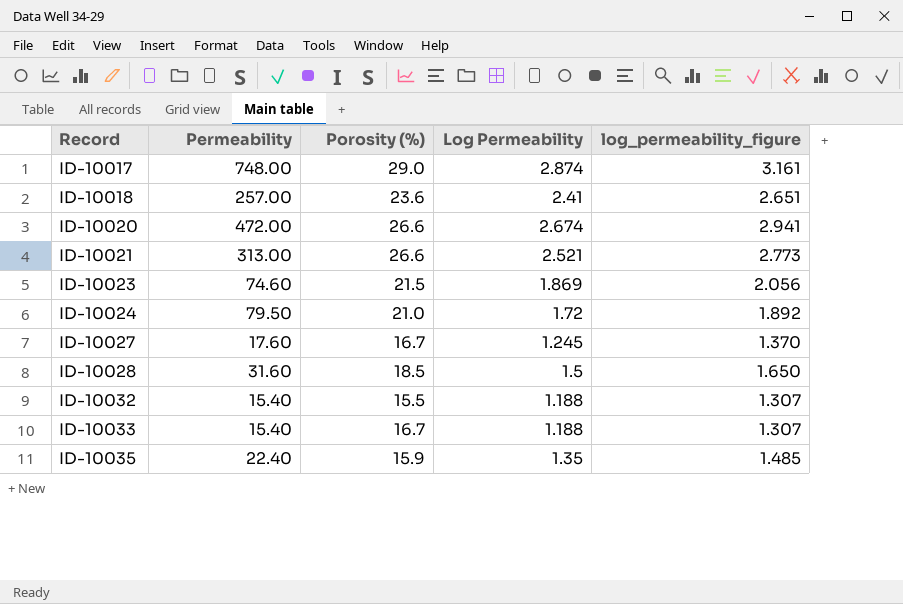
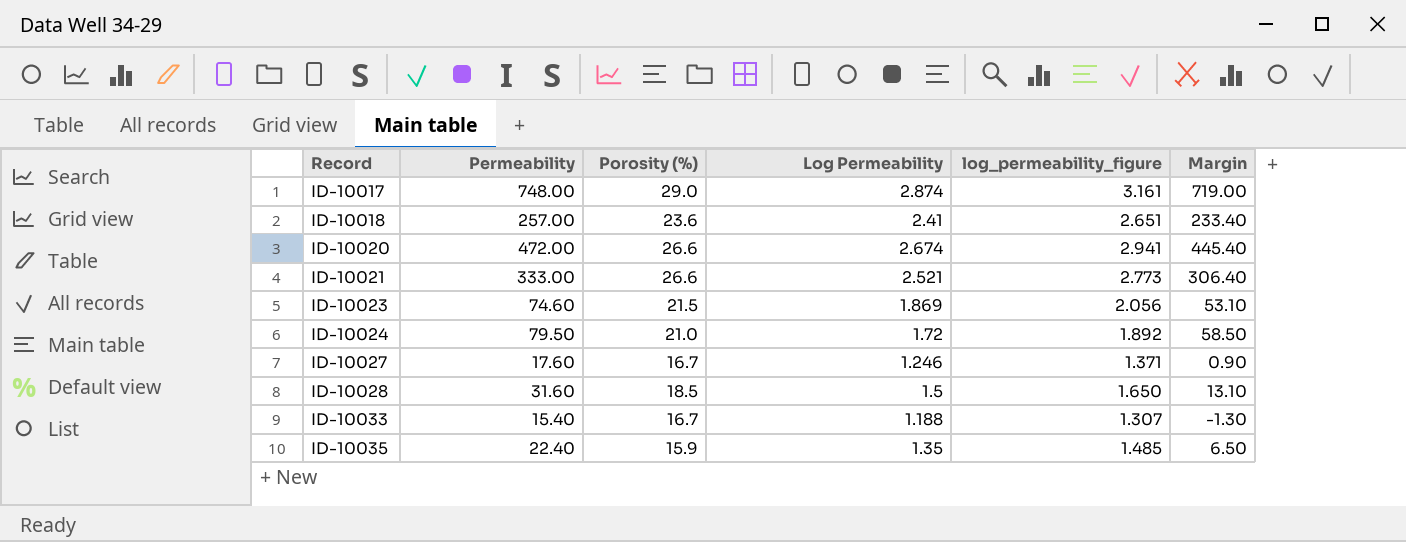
column Margin | formula: none -> [Permeability] - [Porosity (%)]
row ID-10032: 15.40 | 15.5 | 1.188 | 1.307 -> none
ID-10021 | Permeability: 313.00 -> 333.00
ID-10027 | Log Permeability: 1.245 -> 1.246
ID-10027 | log_permeability_figure: 1.370 -> 1.371

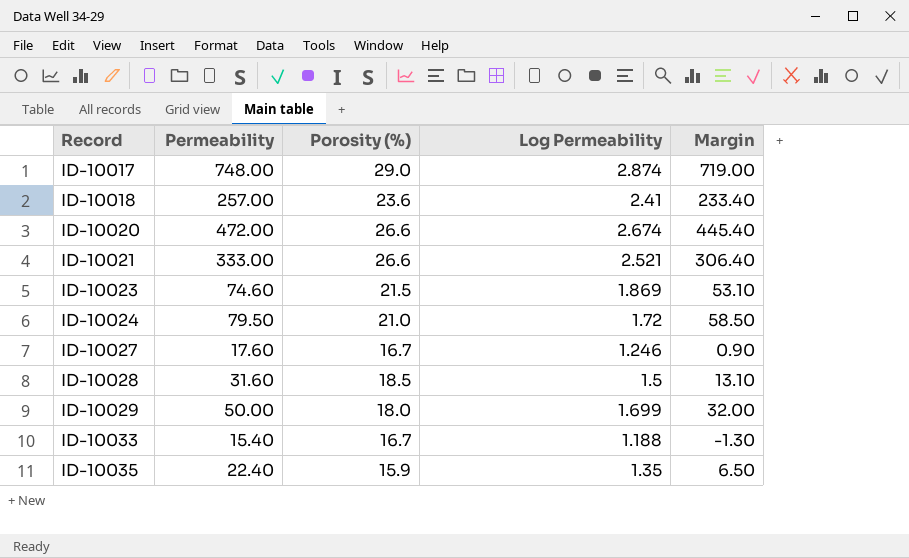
column log_permeability_figure | formula: [Log Permeability] * 1.1 -> none
row ID-10029: none -> 50.00 | 18.0 | 1.699 | 32.00

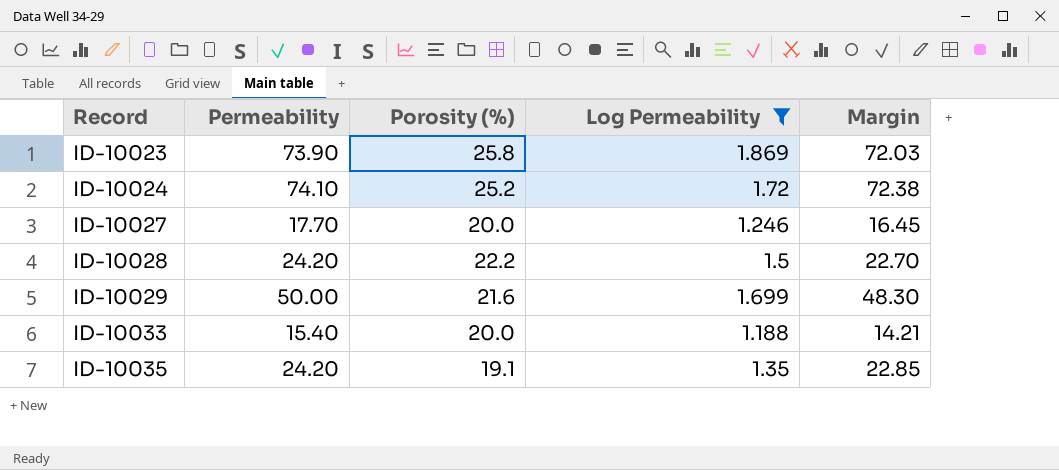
filter: none -> Log Permeability <= 1.869
column Margin | formula: [Permeability] - [Porosity (%)] -> [Permeability] - [Log Permeability]
ID-10023 | Permeability: 74.60 -> 73.90
ID-10023 | Porosity (%): 21.5 -> 25.8
ID-10024 | Permeability: 79.50 -> 74.10
ID-10024 | Porosity (%): 21.0 -> 25.2
ID-10027 | Permeability: 17.60 -> 17.70
ID-10027 | Porosity (%): 16.7 -> 20.0
ID-10028 | Permeability: 31.60 -> 24.20
ID-10028 | Porosity (%): 18.5 -> 22.2
ID-10029 | Porosity (%): 18.0 -> 21.6
ID-10033 | Porosity (%): 16.7 -> 20.0
ID-10035 | Permeability: 22.40 -> 24.20
ID-10035 | Porosity (%): 15.9 -> 19.1

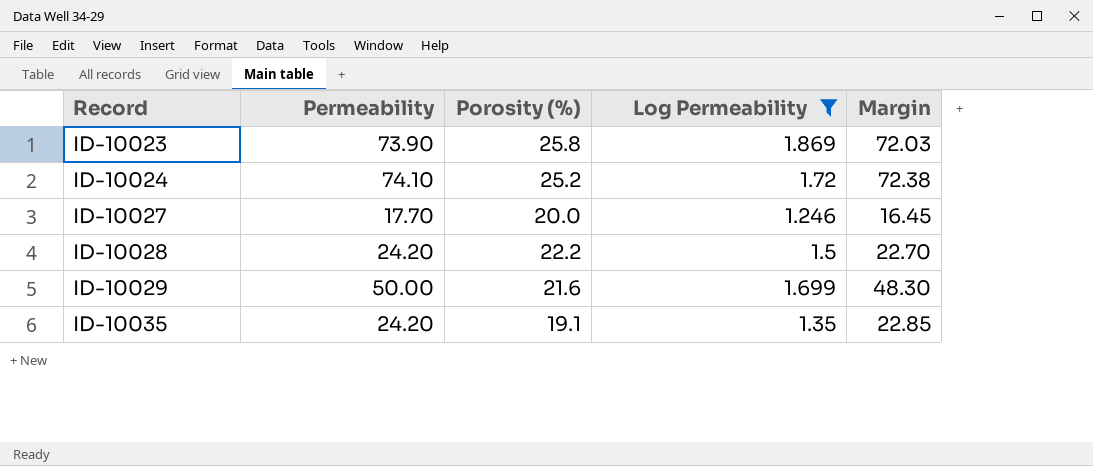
row ID-10033: 15.40 | 20.0 | 1.188 | 14.21 -> none

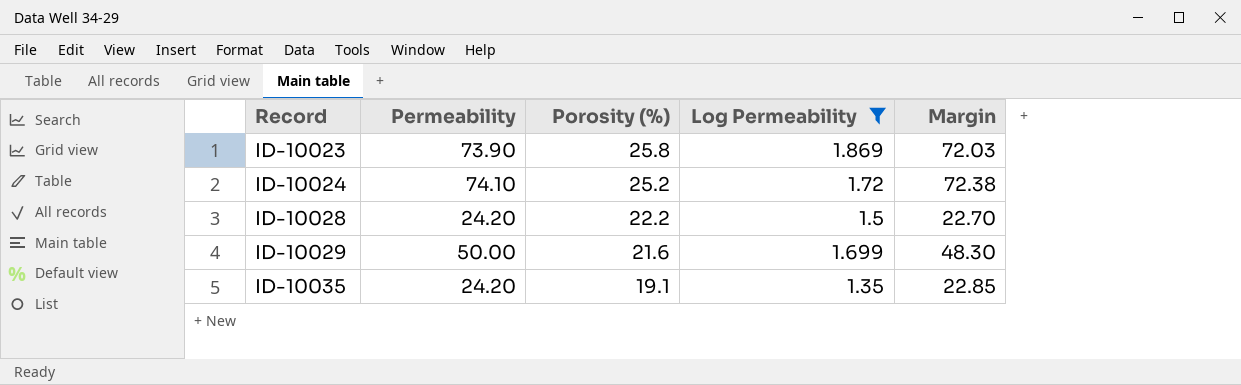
row ID-10027: 17.70 | 20.0 | 1.246 | 16.45 -> none

